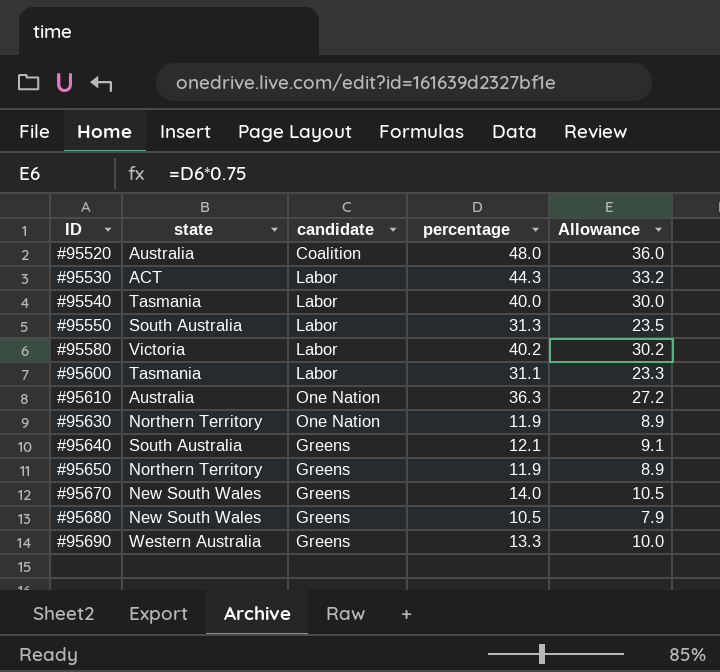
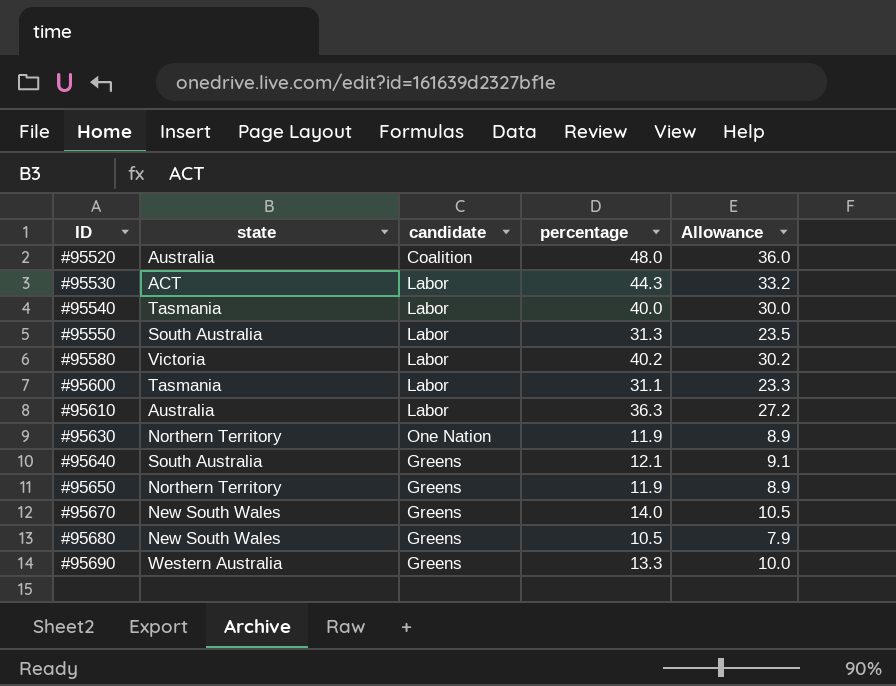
#95610 | candidate: One Nation -> Labor

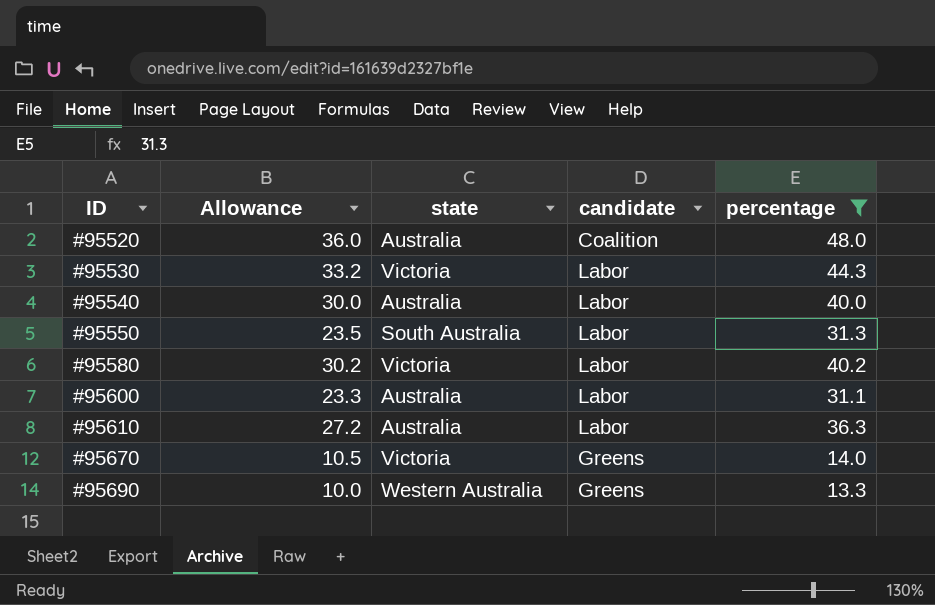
filter: none -> percentage >= 13.3
column Allowance | position: 5 -> 2
#95530 | state: ACT -> Victoria
#95540 | state: Tasmania -> Australia
#95600 | state: Tasmania -> Australia
#95670 | state: New South Wales -> Victoria

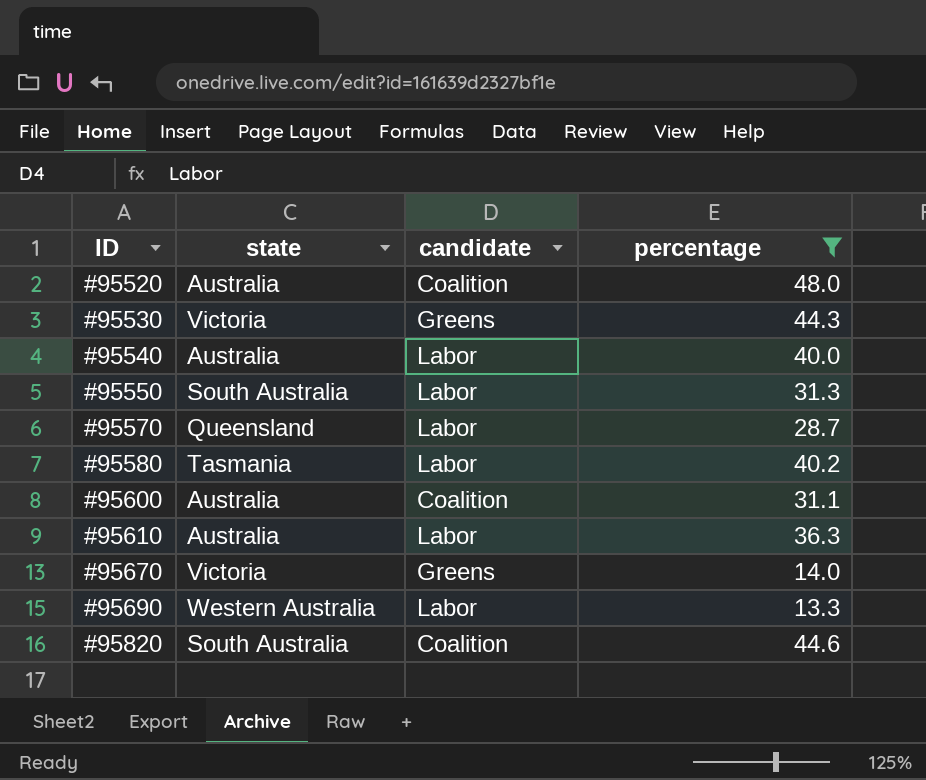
column Allowance | formula: [percentage] * 0.75 -> none
#95530 | candidate: Labor -> Greens
row #95570: none -> Queensland | Labor | 28.7
#95580 | state: Victoria -> Tasmania
#95600 | candidate: Labor -> Coalition
#95690 | candidate: Greens -> Labor
row #95820: none -> South Australia | Coalition | 44.6

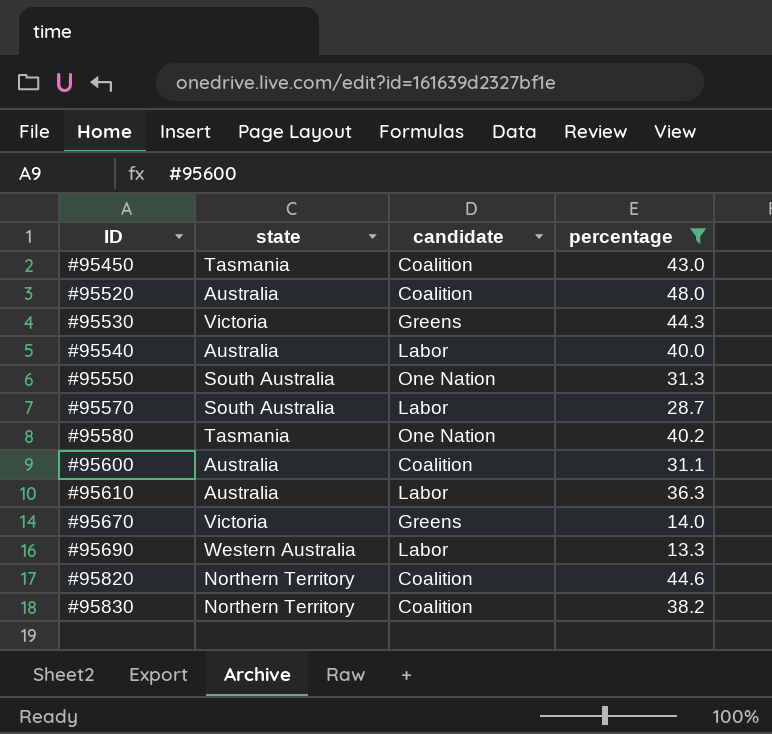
row #95450: none -> Tasmania | Coalition | 43.0
#95550 | candidate: Labor -> One Nation
#95570 | state: Queensland -> South Australia
#95580 | candidate: Labor -> One Nation
#95820 | state: South Australia -> Northern Territory
row #95830: none -> Northern Territory | Coalition | 38.2

